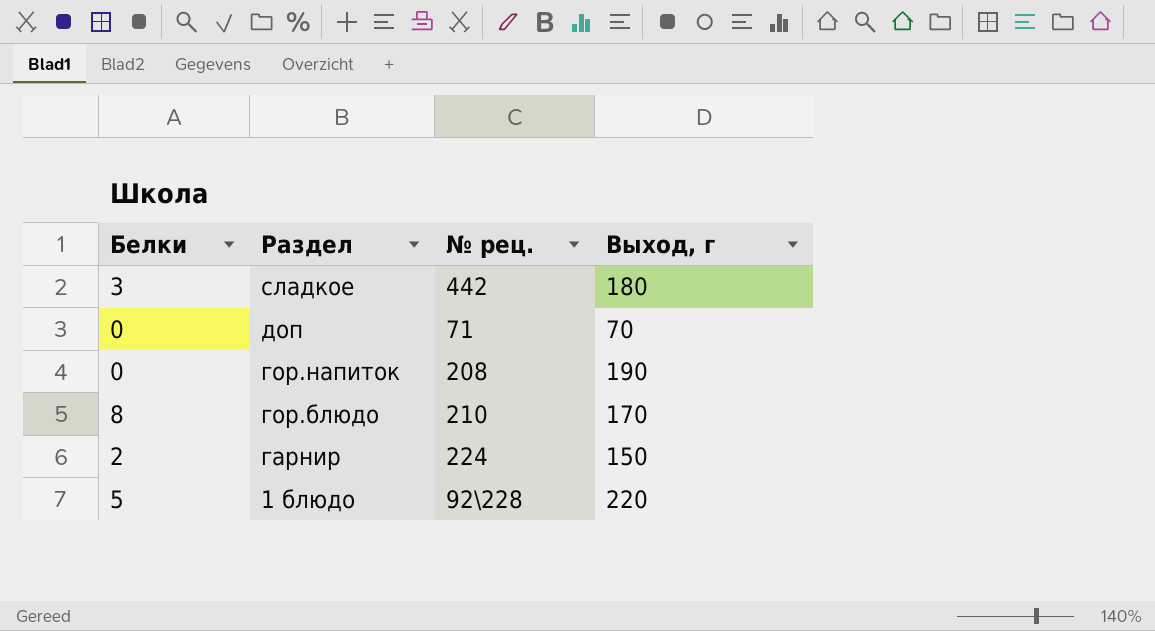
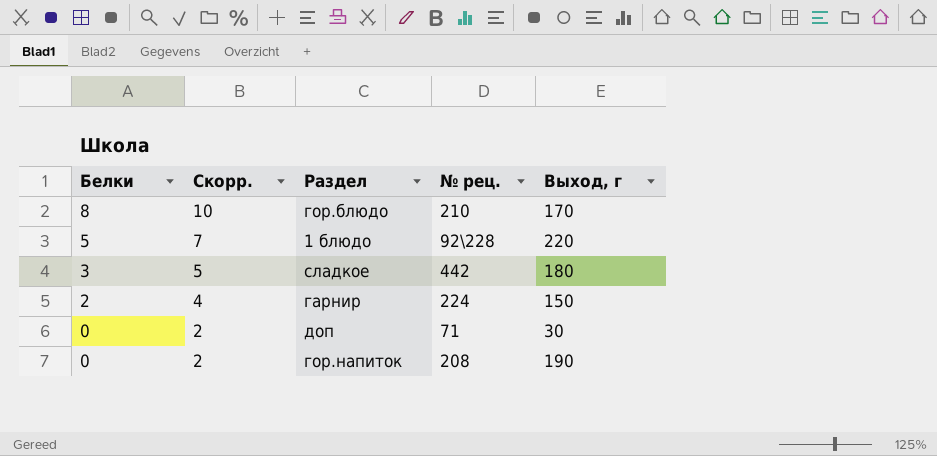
row order: Раздел descending -> Белки descending
column Скорр. | formula: none -> [Белки] + 2
доп | Выход, г: 70 -> 30

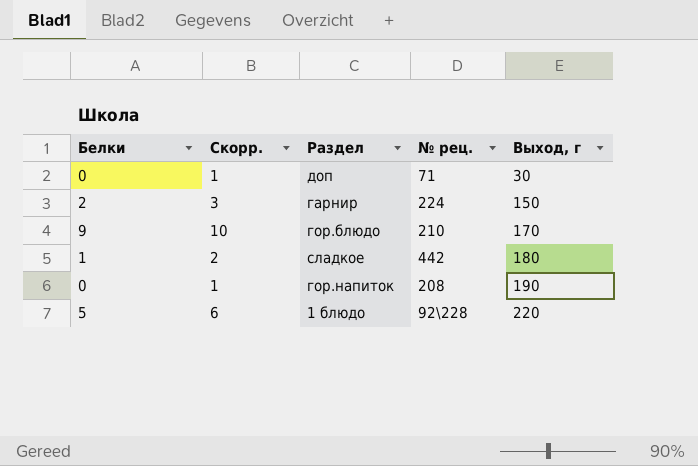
row order: Белки descending -> Выход, г ascending
column Скорр. | formula: [Белки] + 2 -> [Белки] + 1
гор.блюдо | Белки: 8 -> 9
сладкое | Белки: 3 -> 1

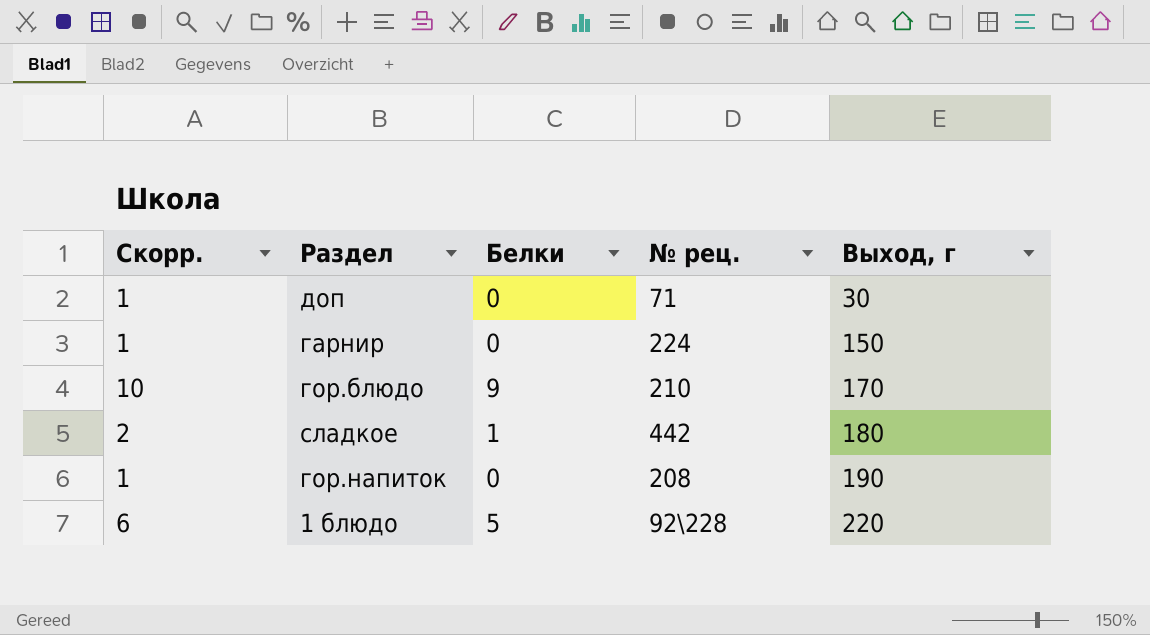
column Белки | position: 1 -> 3
гарнир | Скорр.: 3 -> 1
гарнир | Белки: 2 -> 0

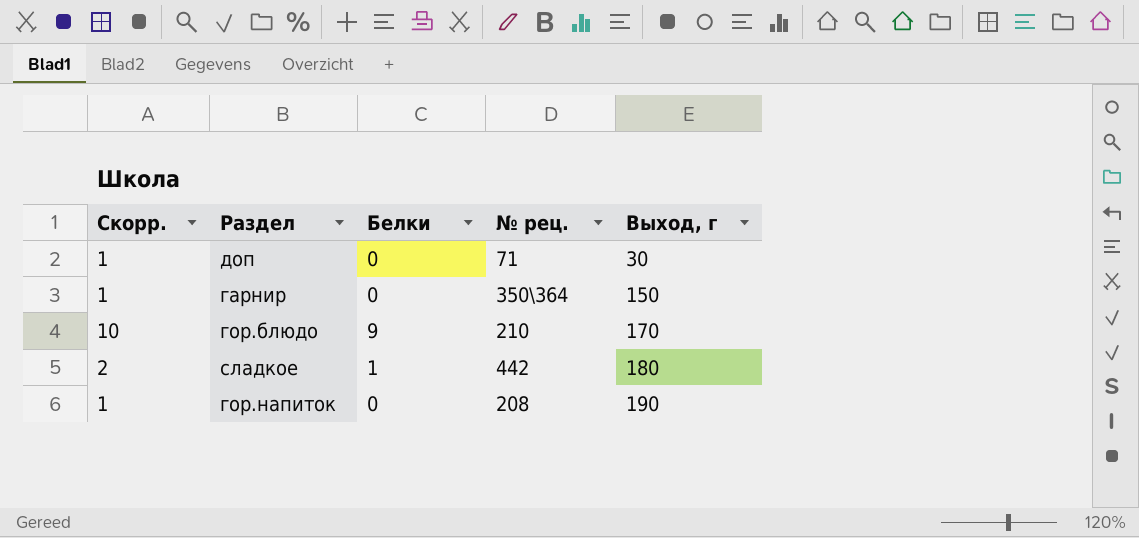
row 1 блюдо: 6 | 5 | 92\228 | 220 -> none
гарнир | № рец.: 224 -> 350\364

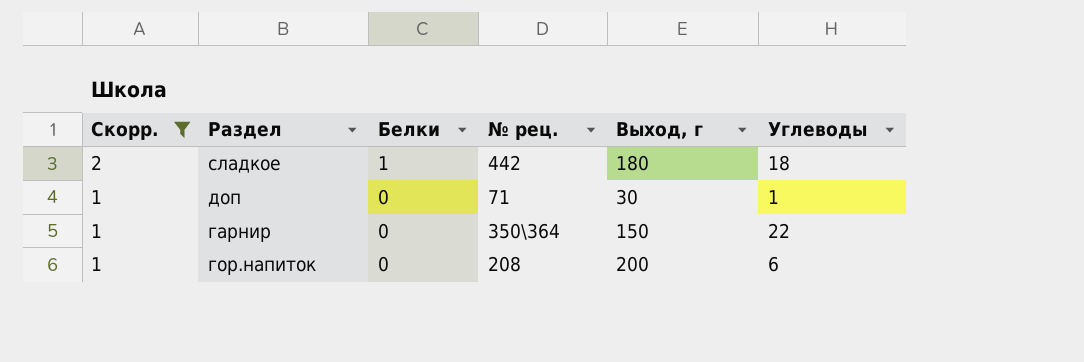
filter: none -> Скорр. != 10
row order: Выход, г ascending -> Скорр. descending
column Углеводы | position: none -> 6
гор.напиток | Выход, г: 190 -> 200

